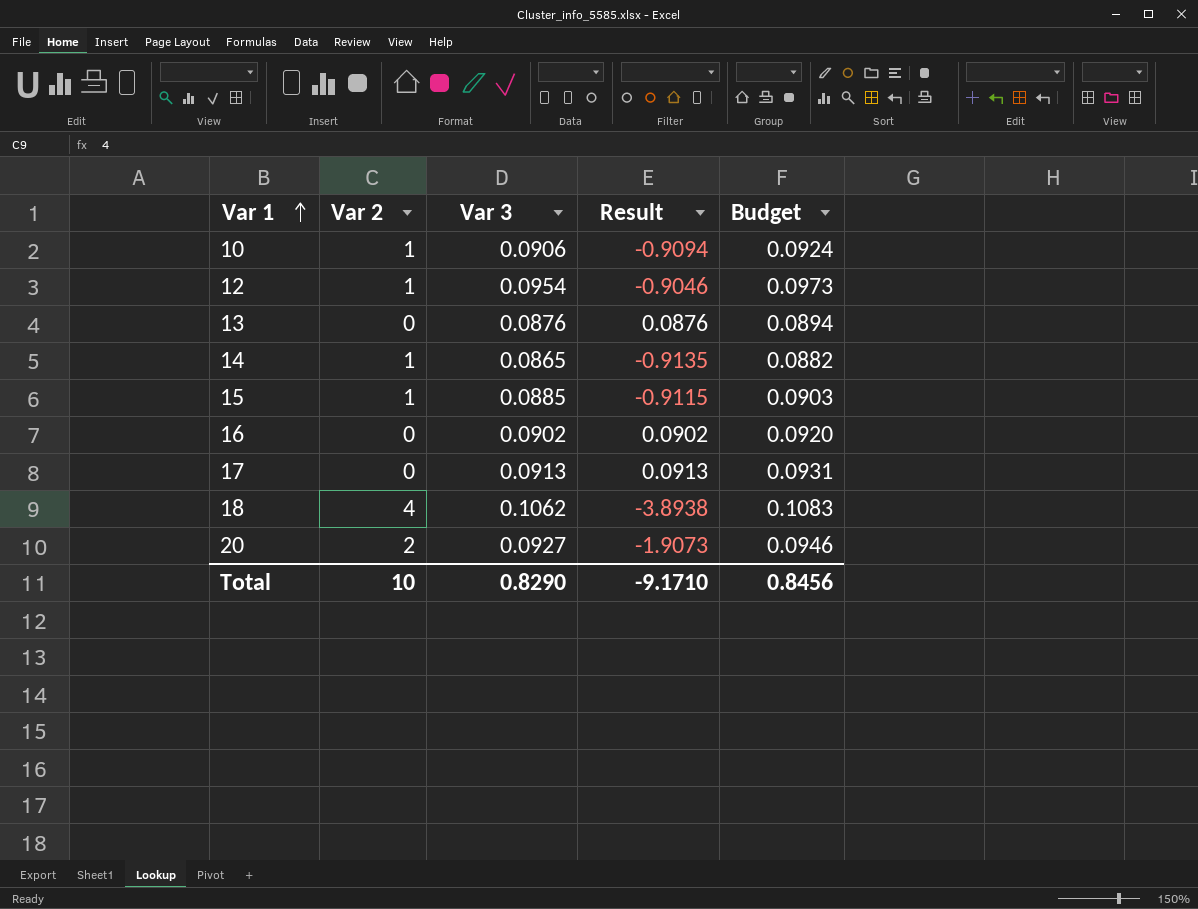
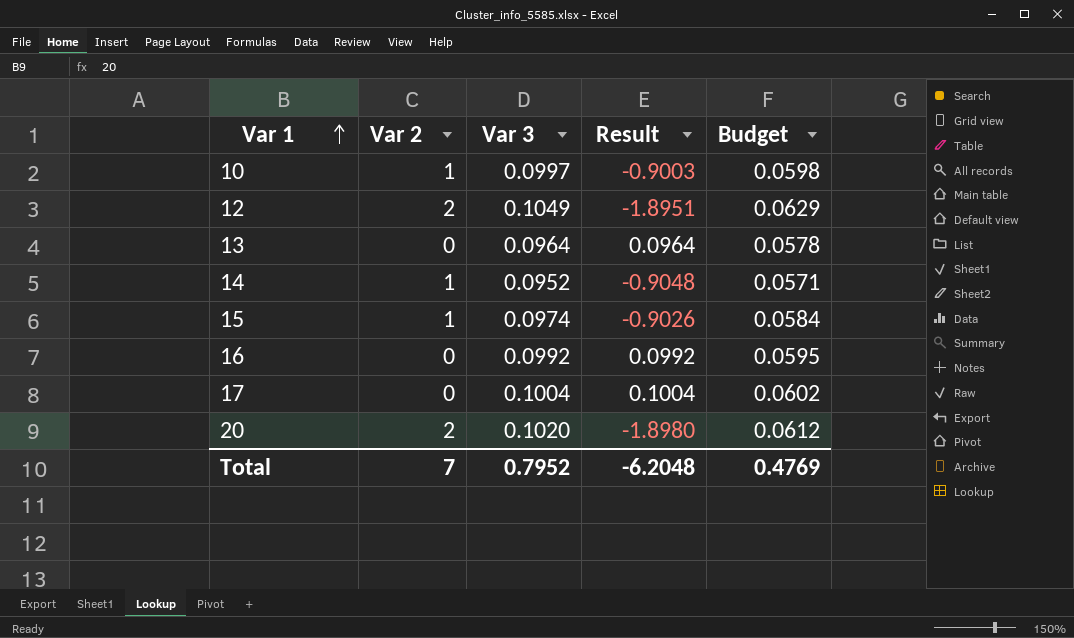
column Budget | formula: [Var 3] * 1.02 -> [Var 3] * 0.6
row 18: 4 | 0.1062 | -3.8938 | 0.1083 -> none
10 | Var 3: 0.0906 -> 0.0997
10 | Result: -0.9094 -> -0.9003
12 | Var 2: 1 -> 2
12 | Var 3: 0.0954 -> 0.1049
12 | Result: -0.9046 -> -1.8951
13 | Var 3: 0.0876 -> 0.0964
13 | Result: 0.0876 -> 0.0964
14 | Var 3: 0.0865 -> 0.0952
14 | Result: -0.9135 -> -0.9048
15 | Var 3: 0.0885 -> 0.0974
15 | Result: -0.9115 -> -0.9026
16 | Var 3: 0.0902 -> 0.0992
16 | Result: 0.0902 -> 0.0992
17 | Var 3: 0.0913 -> 0.1004
17 | Result: 0.0913 -> 0.1004
20 | Var 3: 0.0927 -> 0.1020
20 | Result: -1.9073 -> -1.8980
Total | Var 2: 10 -> 7
Total | Var 3: 0.8290 -> 0.7952
Total | Result: -9.1710 -> -6.2048
Total | Budget: 0.8456 -> 0.4769

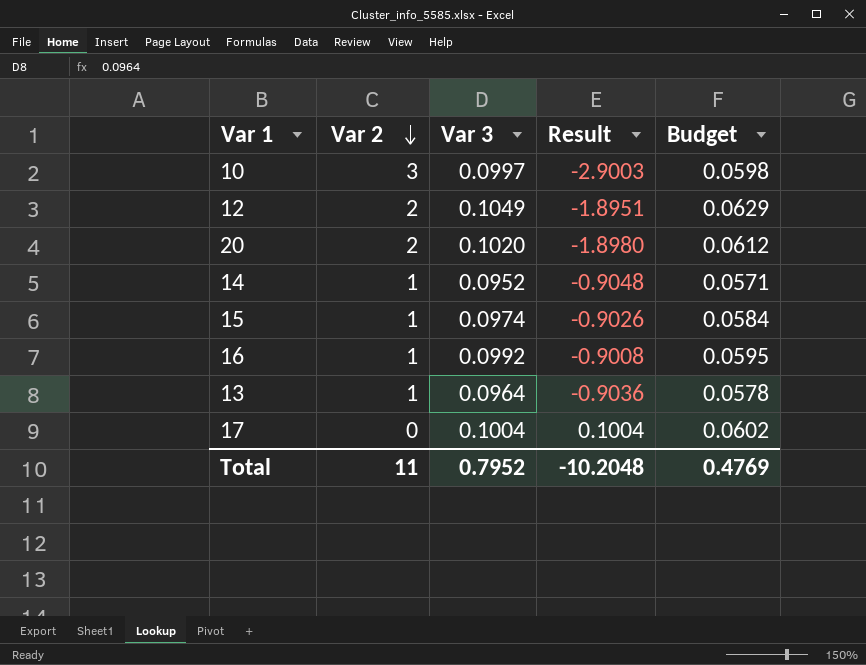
row order: Var 1 ascending -> Var 2 descending
10 | Var 2: 1 -> 3
10 | Result: -0.9003 -> -2.9003
16 | Var 2: 0 -> 1
16 | Result: 0.0992 -> -0.9008
13 | Var 2: 0 -> 1
13 | Result: 0.0964 -> -0.9036
Total | Var 2: 7 -> 11
Total | Result: -6.2048 -> -10.2048

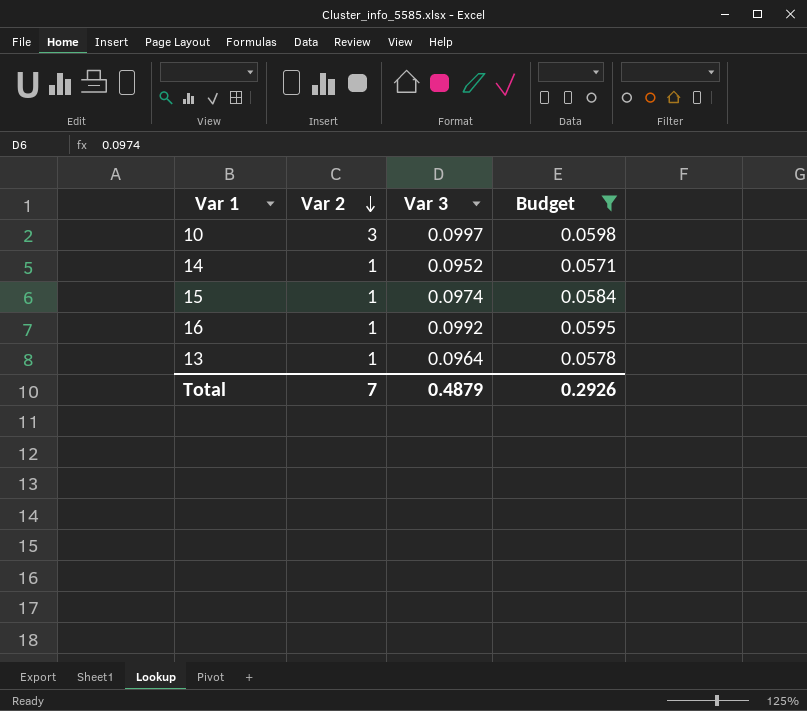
filter: none -> Budget <= 0.0598
column Result | formula: [Var 3] - [Var 2] -> none
Total | Var 2: 11 -> 7
Total | Var 3: 0.7952 -> 0.4879
Total | Budget: 0.4769 -> 0.2926

